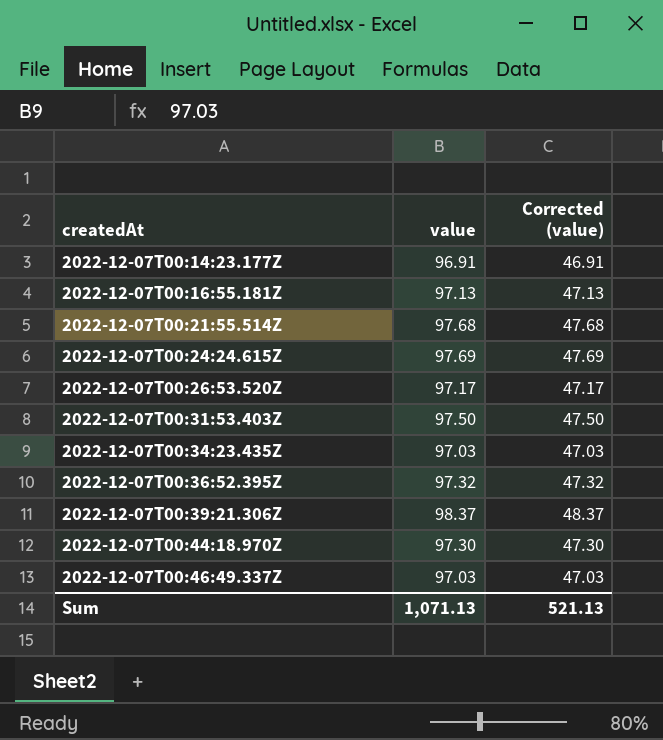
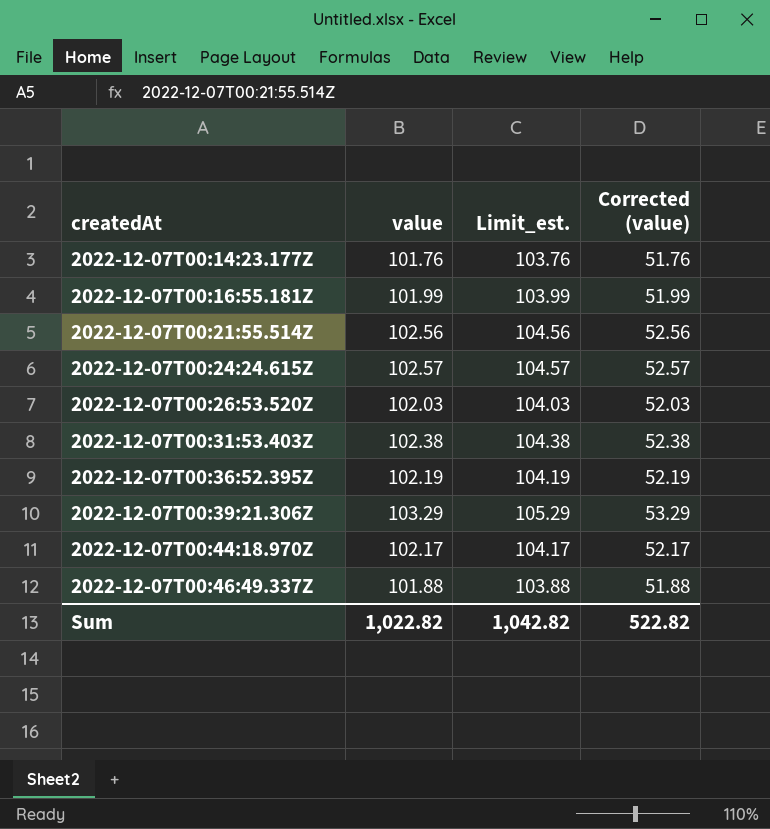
column Limit_est. | formula: none -> [value] + 2
row 2022-12-07T00:34:23.435Z: 97.03 | 47.03 -> none
2022-12-07T00:14:23.177Z | value: 96.91 -> 101.76
2022-12-07T00:14:23.177Z | Corrected (value): 46.91 -> 51.76
2022-12-07T00:16:55.181Z | value: 97.13 -> 101.99
2022-12-07T00:16:55.181Z | Corrected (value): 47.13 -> 51.99
2022-12-07T00:21:55.514Z | value: 97.68 -> 102.56
2022-12-07T00:21:55.514Z | Corrected (value): 47.68 -> 52.56
2022-12-07T00:24:24.615Z | value: 97.69 -> 102.57
2022-12-07T00:24:24.615Z | Corrected (value): 47.69 -> 52.57
2022-12-07T00:26:53.520Z | value: 97.17 -> 102.03
2022-12-07T00:26:53.520Z | Corrected (value): 47.17 -> 52.03
2022-12-07T00:31:53.403Z | value: 97.50 -> 102.38
2022-12-07T00:31:53.403Z | Corrected (value): 47.50 -> 52.38
2022-12-07T00:36:52.395Z | value: 97.32 -> 102.19
2022-12-07T00:36:52.395Z | Corrected (value): 47.32 -> 52.19
2022-12-07T00:39:21.306Z | value: 98.37 -> 103.29
2022-12-07T00:39:21.306Z | Corrected (value): 48.37 -> 53.29
2022-12-07T00:44:18.970Z | value: 97.30 -> 102.17
2022-12-07T00:44:18.970Z | Corrected (value): 47.30 -> 52.17
2022-12-07T00:46:49.337Z | value: 97.03 -> 101.88
2022-12-07T00:46:49.337Z | Corrected (value): 47.03 -> 51.88
Sum | value: 1,071.13 -> 1,022.82
Sum | Corrected (value): 521.13 -> 522.82

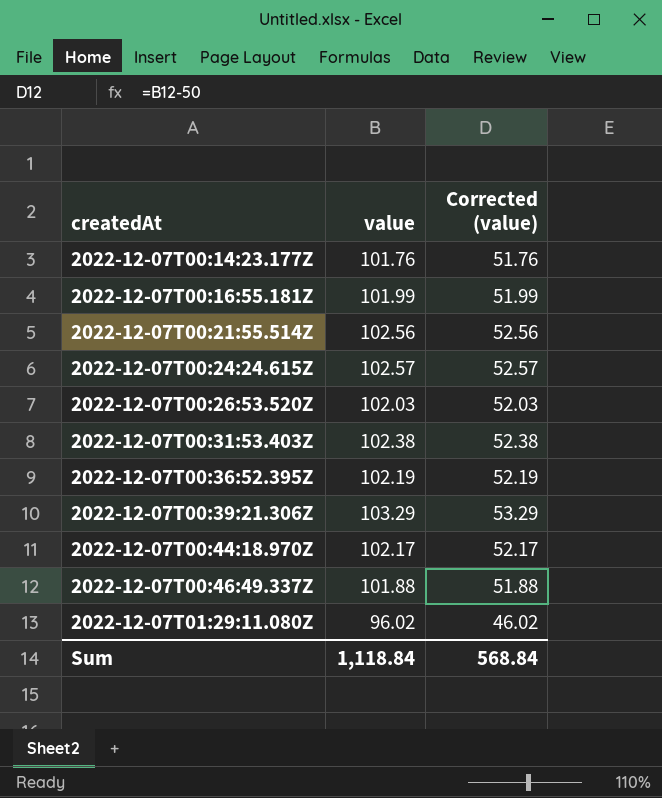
column Limit_est. | formula: [value] + 2 -> none
row 2022-12-07T01:29:11.080Z: none -> 96.02 | 46.02
Sum | value: 1,022.82 -> 1,118.84
Sum | Corrected (value): 522.82 -> 568.84

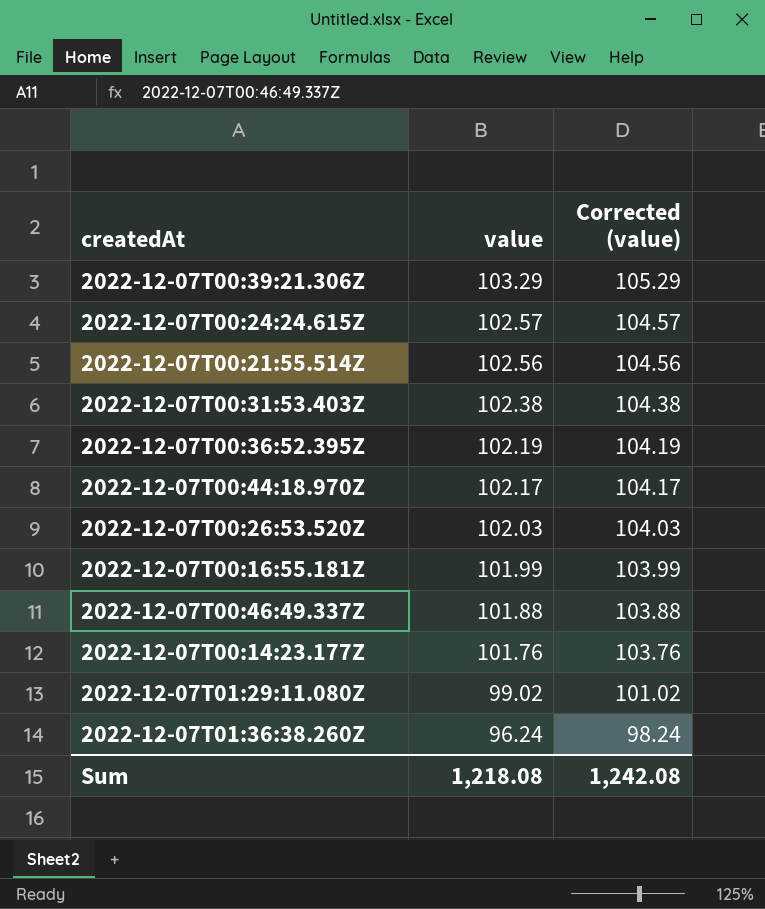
row order: createdAt ascending -> value descending
column Corrected (value) | formula: [value] - 50 -> [value] + 2
2022-12-07T01:29:11.080Z | value: 96.02 -> 99.02
row 2022-12-07T01:36:38.260Z: none -> 96.24 | 98.24
Sum | value: 1,118.84 -> 1,218.08
Sum | Corrected (value): 568.84 -> 1,242.08

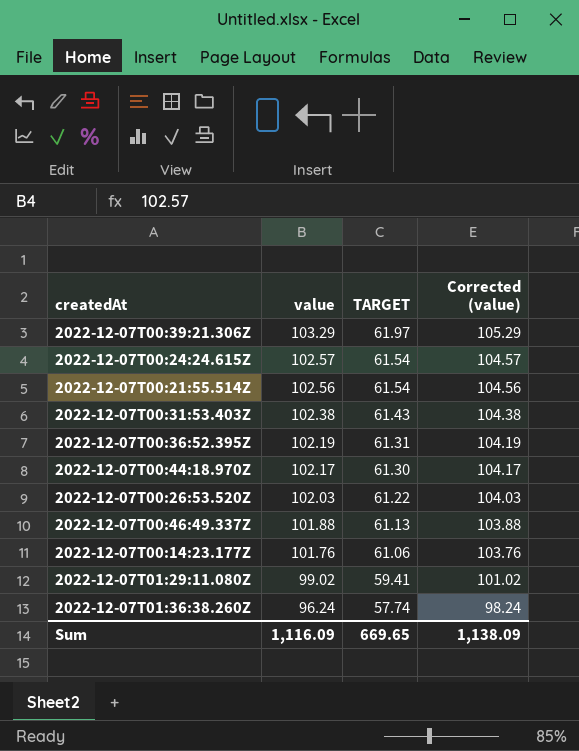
column TARGET | formula: none -> [value] * 0.6
row 2022-12-07T00:16:55.181Z: 101.99 | 103.99 -> none
Sum | value: 1,218.08 -> 1,116.09
Sum | Corrected (value): 1,242.08 -> 1,138.09

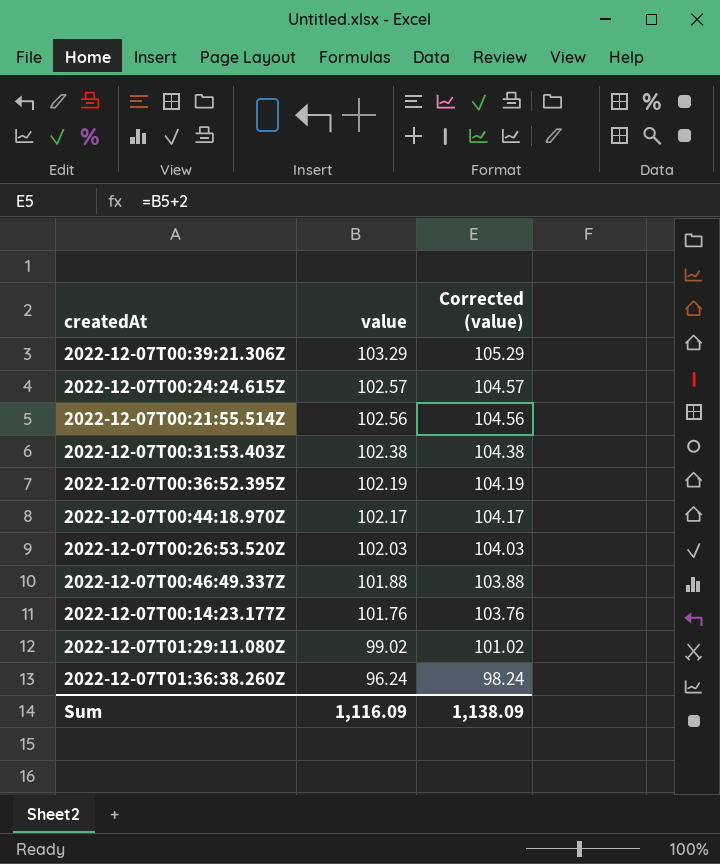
column TARGET | formula: [value] * 0.6 -> none

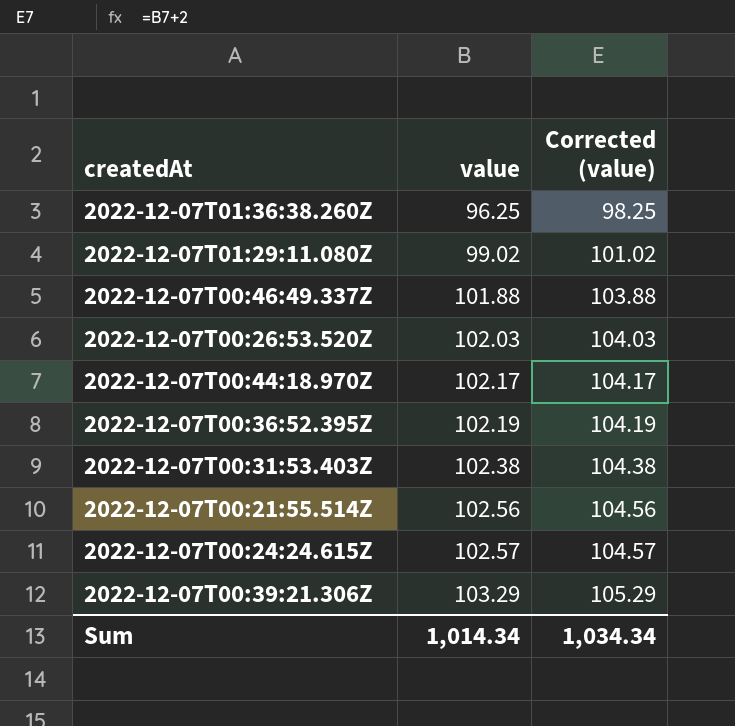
row order: value descending -> value ascending
row 2022-12-07T00:14:23.177Z: 101.76 | 103.76 -> none
2022-12-07T01:36:38.260Z | value: 96.24 -> 96.25
2022-12-07T01:36:38.260Z | Corrected (value): 98.24 -> 98.25
Sum | value: 1,116.09 -> 1,014.34
Sum | Corrected (value): 1,138.09 -> 1,034.34

